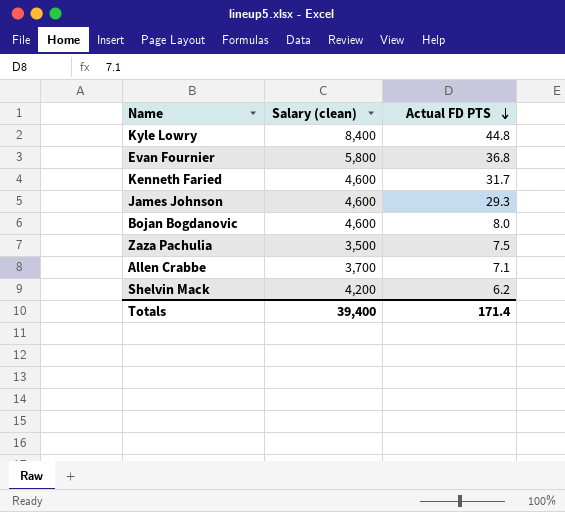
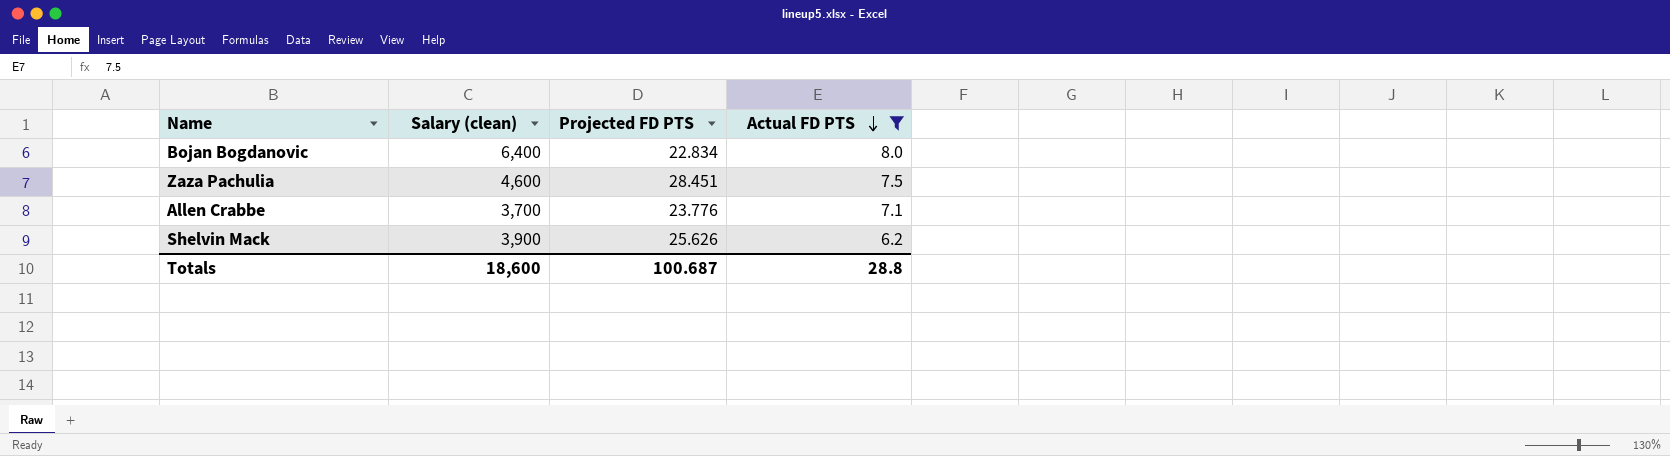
filter: none -> Actual FD PTS <= 8.0
column Projected FD PTS | position: none -> 3
Bojan Bogdanovic | Salary (clean): 4,600 -> 6,400
Zaza Pachulia | Salary (clean): 3,500 -> 4,600
Shelvin Mack | Salary (clean): 4,200 -> 3,900
Totals | Salary (clean): 39,400 -> 18,600
Totals | Actual FD PTS: 171.4 -> 28.8

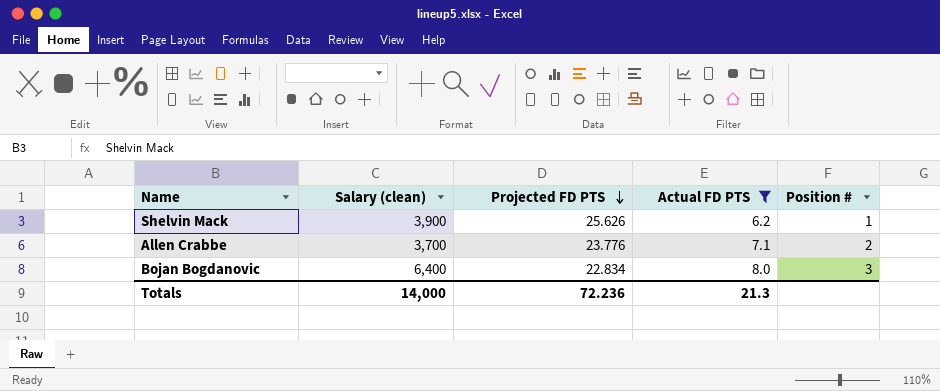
row order: Actual FD PTS descending -> Projected FD PTS descending
column Position # | position: none -> 5
row Zaza Pachulia: 4,600 | 28.451 | 7.5 -> none
Totals | Salary (clean): 18,600 -> 14,000
Totals | Projected FD PTS: 100.687 -> 72.236
Totals | Actual FD PTS: 28.8 -> 21.3

